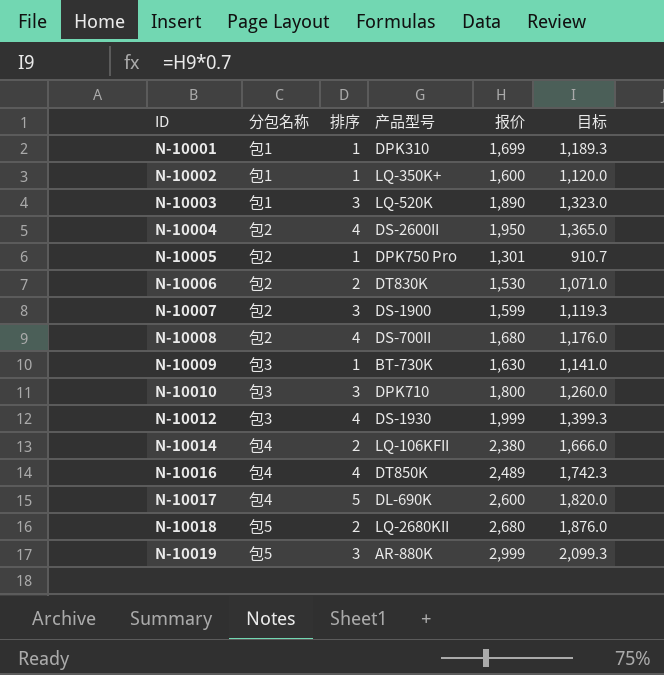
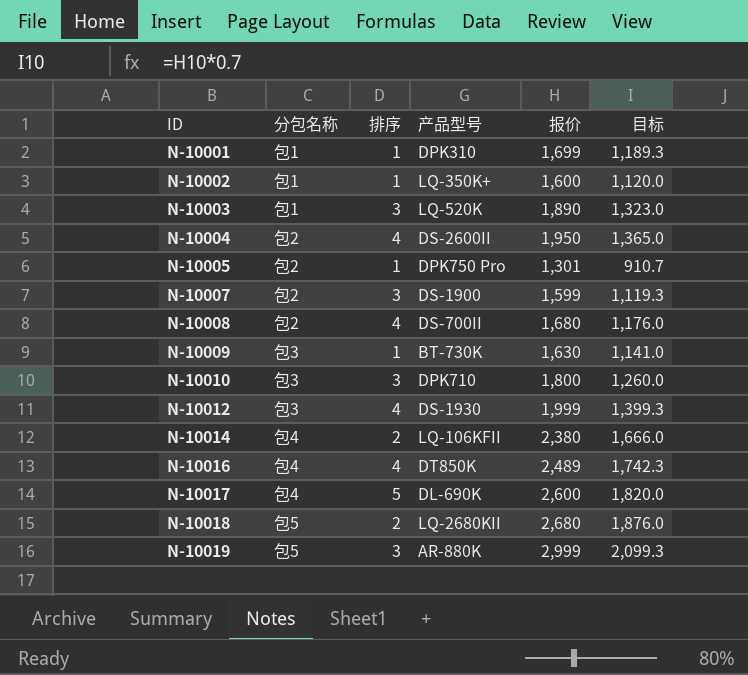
row N-10006: 包2 | 2 | DT830K | 1,530 | 1,071.0 -> none

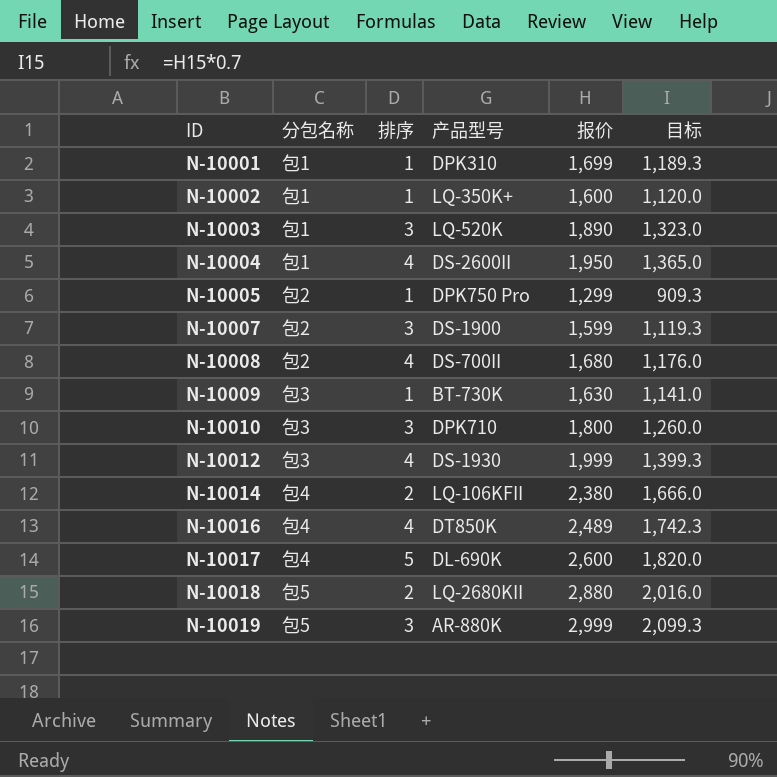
N-10004 | 分包名称: 包2 -> 包1
N-10005 | 报价: 1,301 -> 1,299
N-10005 | 目标: 910.7 -> 909.3
N-10018 | 报价: 2,680 -> 2,880
N-10018 | 目标: 1,876.0 -> 2,016.0

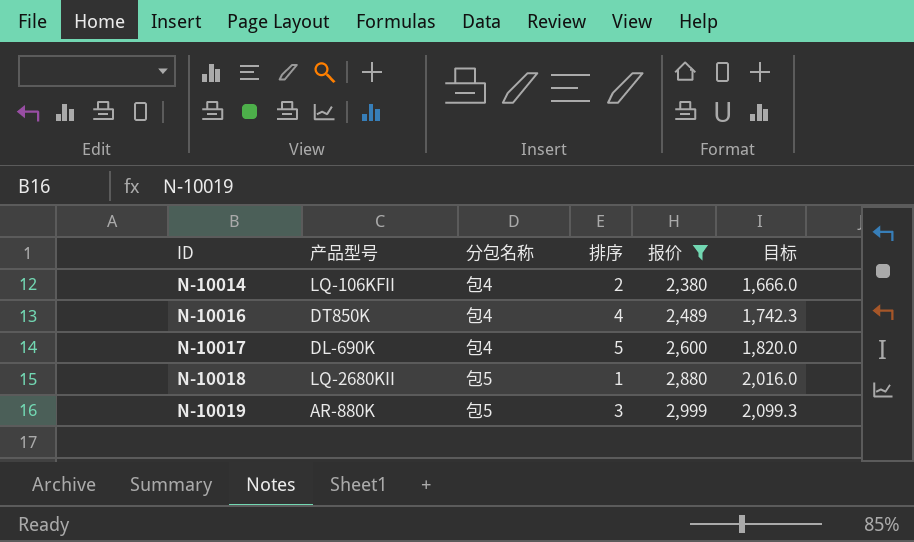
filter: none -> 报价 >= 2,380
column 产品型号 | position: 4 -> 2
N-10018 | 排序: 2 -> 1

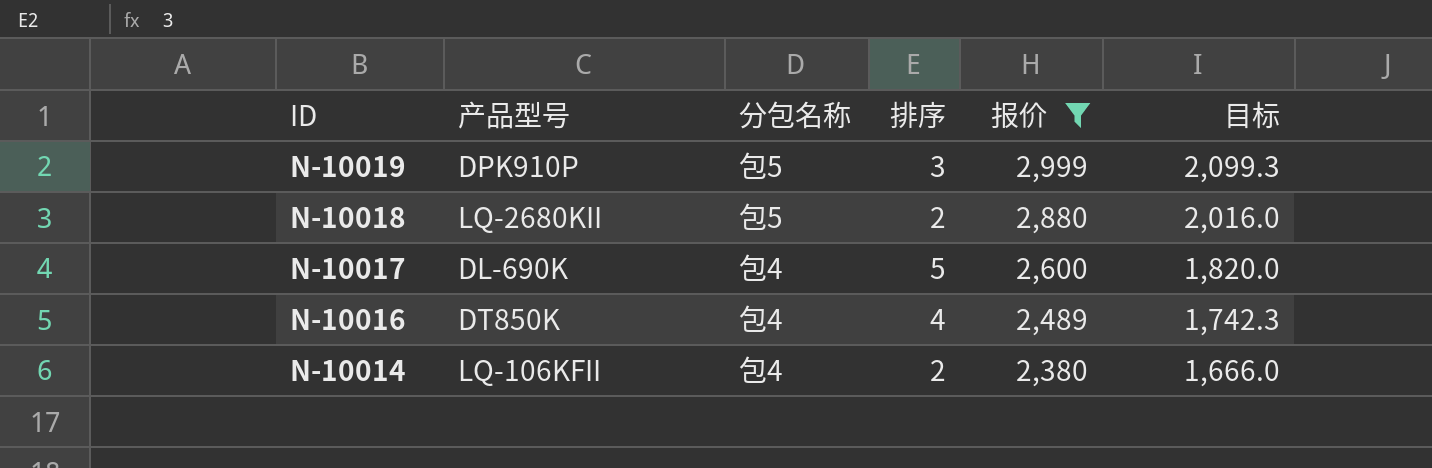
row order: ID ascending -> ID descending
N-10019 | 产品型号: AR-880K -> DPK910P
N-10018 | 排序: 1 -> 2

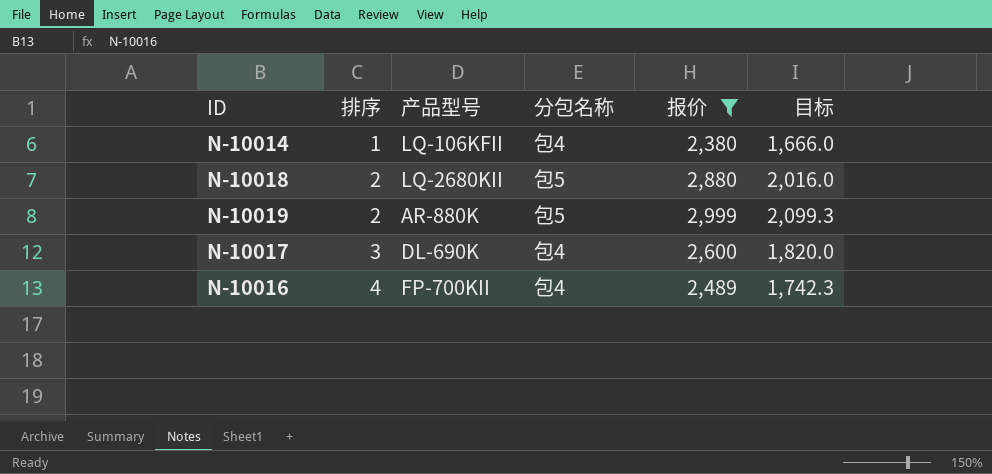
row order: ID descending -> 排序 ascending
column 排序 | position: 4 -> 2
N-10014 | 排序: 2 -> 1
N-10019 | 排序: 3 -> 2
N-10019 | 产品型号: DPK910P -> AR-880K
N-10017 | 排序: 5 -> 3
N-10016 | 产品型号: DT850K -> FP-700KII

